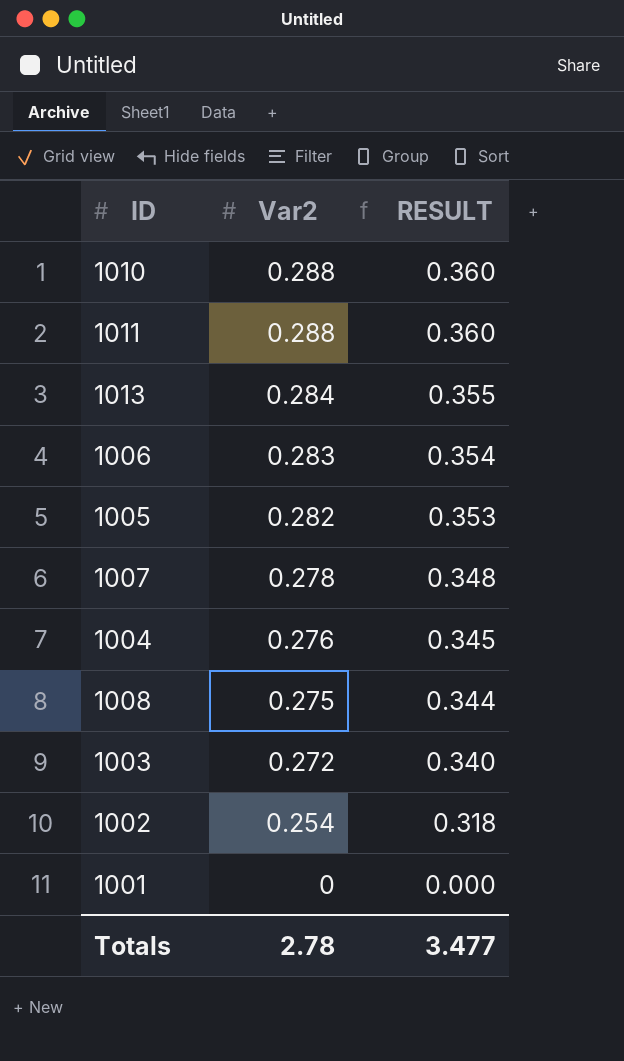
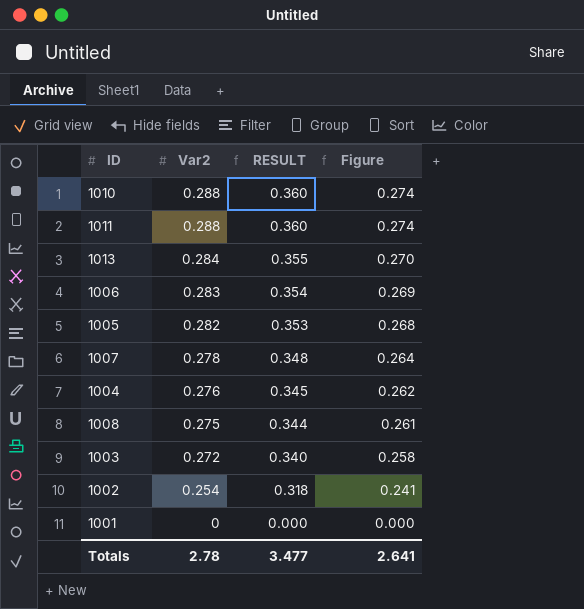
column Figure | formula: none -> [Var2] * 0.95

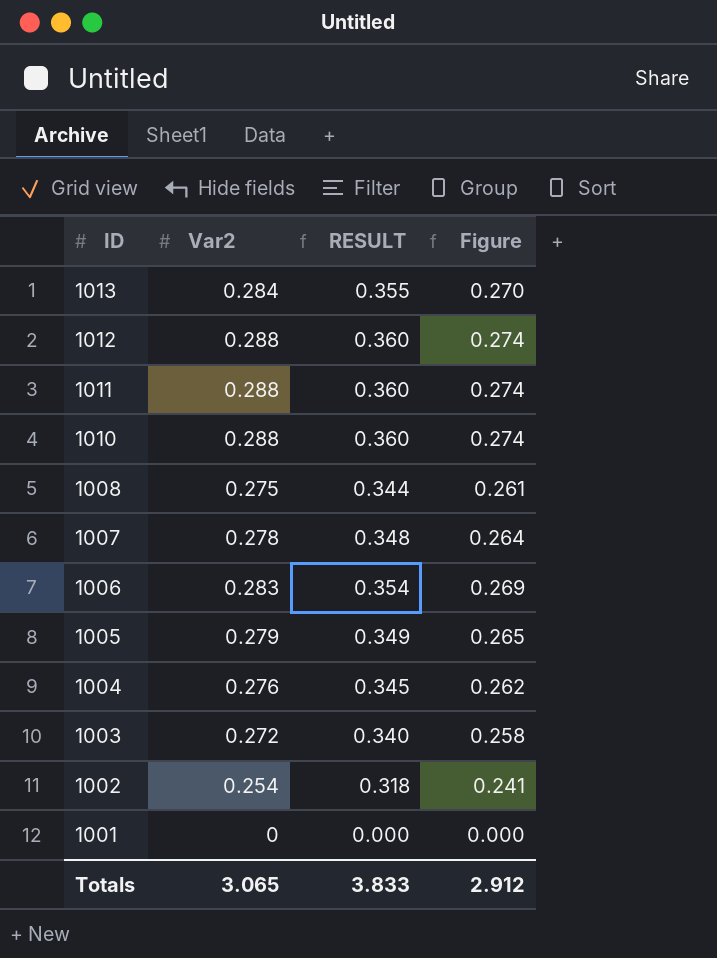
row order: Var2 descending -> ID descending
row 1012: none -> 0.288 | 0.360 | 0.274
1005 | Var2: 0.282 -> 0.279
1005 | RESULT: 0.353 -> 0.349
1005 | Figure: 0.268 -> 0.265
Totals | Var2: 2.78 -> 3.065
Totals | RESULT: 3.477 -> 3.833
Totals | Figure: 2.641 -> 2.912

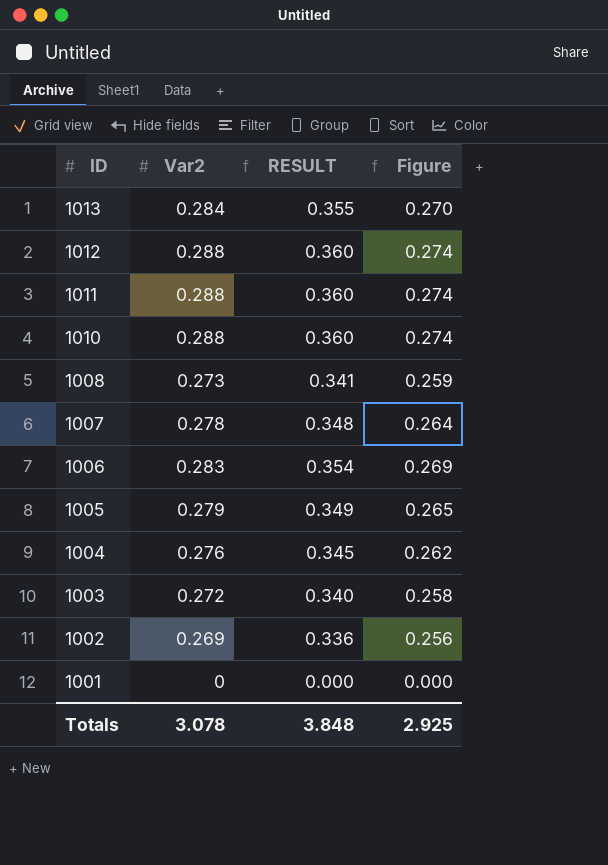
1008 | Var2: 0.275 -> 0.273
1008 | RESULT: 0.344 -> 0.341
1008 | Figure: 0.261 -> 0.259
1002 | Var2: 0.254 -> 0.269
1002 | RESULT: 0.318 -> 0.336
1002 | Figure: 0.241 -> 0.256
Totals | Var2: 3.065 -> 3.078
Totals | RESULT: 3.833 -> 3.848
Totals | Figure: 2.912 -> 2.925

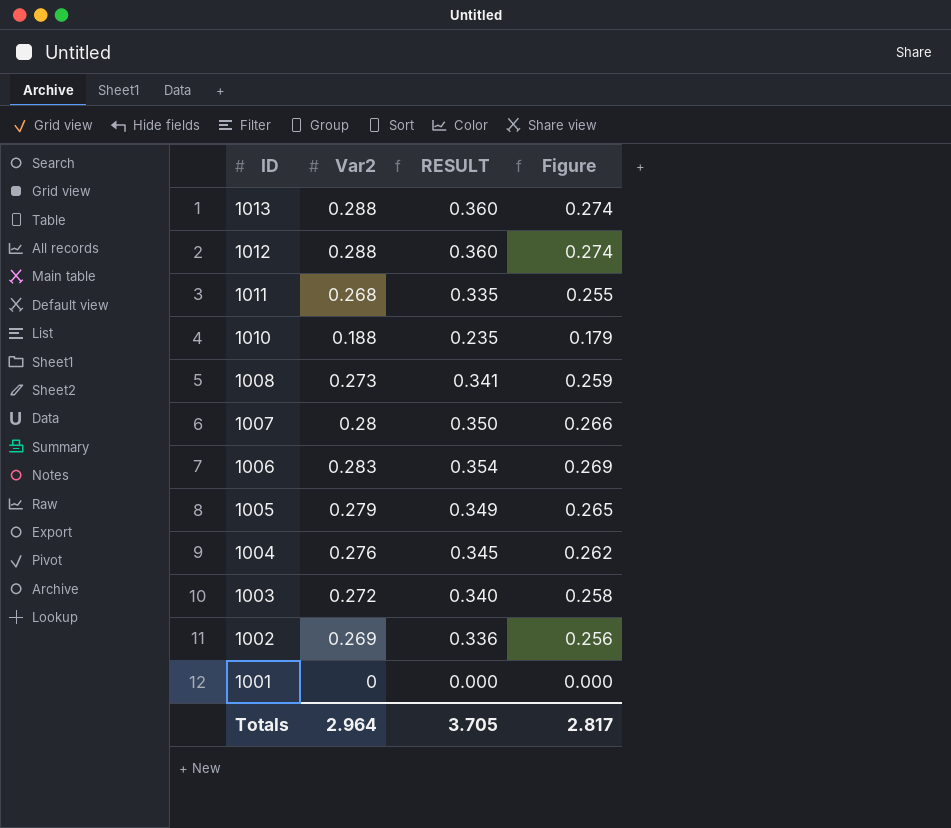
1013 | Var2: 0.284 -> 0.288
1013 | RESULT: 0.355 -> 0.360
1013 | Figure: 0.270 -> 0.274
1011 | Var2: 0.288 -> 0.268
1011 | RESULT: 0.360 -> 0.335
1011 | Figure: 0.274 -> 0.255
1010 | Var2: 0.288 -> 0.188
1010 | RESULT: 0.360 -> 0.235
1010 | Figure: 0.274 -> 0.179
1007 | Var2: 0.278 -> 0.28
1007 | RESULT: 0.348 -> 0.350
1007 | Figure: 0.264 -> 0.266
Totals | Var2: 3.078 -> 2.964
Totals | RESULT: 3.848 -> 3.705
Totals | Figure: 2.925 -> 2.817

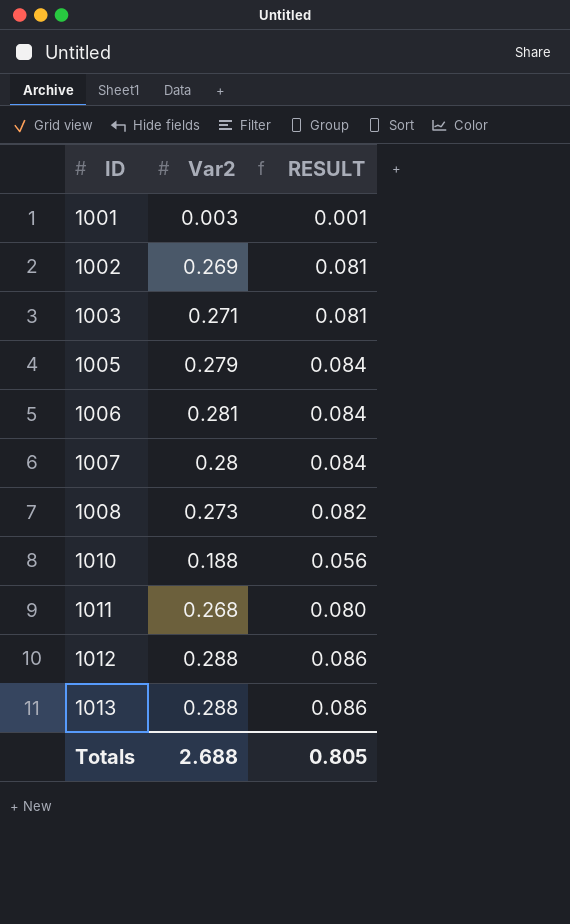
row order: ID descending -> ID ascending
column Figure | formula: [Var2] * 0.95 -> none
column RESULT | formula: [Var2] * 1.25 -> [Var2] * 0.3
row 1004: 0.276 | 0.345 | 0.262 -> none
1001 | Var2: 0 -> 0.003
1003 | Var2: 0.272 -> 0.271
1006 | Var2: 0.283 -> 0.281
Totals | Var2: 2.964 -> 2.688
Totals | RESULT: 3.705 -> 0.805

